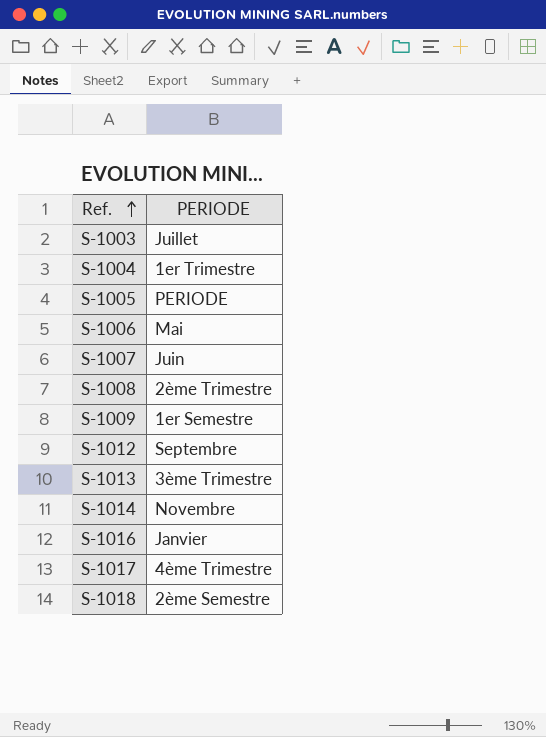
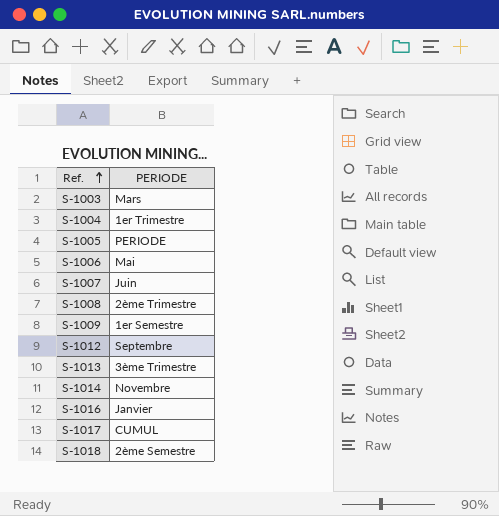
S-1003 | PERIODE: Juillet -> Mars
S-1017 | PERIODE: 4ème Trimestre -> CUMUL

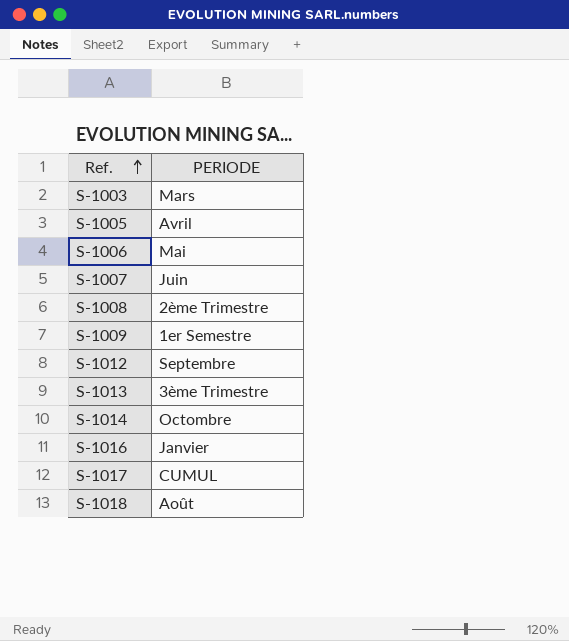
row S-1004: 1er Trimestre -> none
S-1005 | PERIODE: PERIODE -> Avril
S-1014 | PERIODE: Novembre -> Octombre
S-1018 | PERIODE: 2ème Semestre -> Août

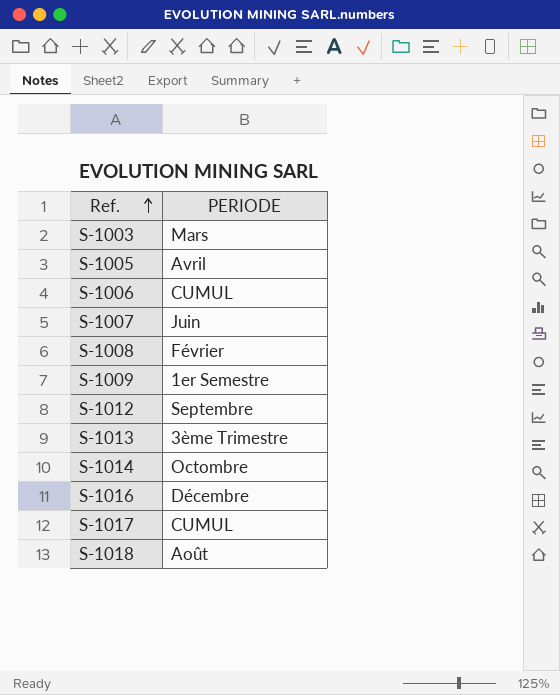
S-1006 | PERIODE: Mai -> CUMUL
S-1008 | PERIODE: 2ème Trimestre -> Février
S-1016 | PERIODE: Janvier -> Décembre

